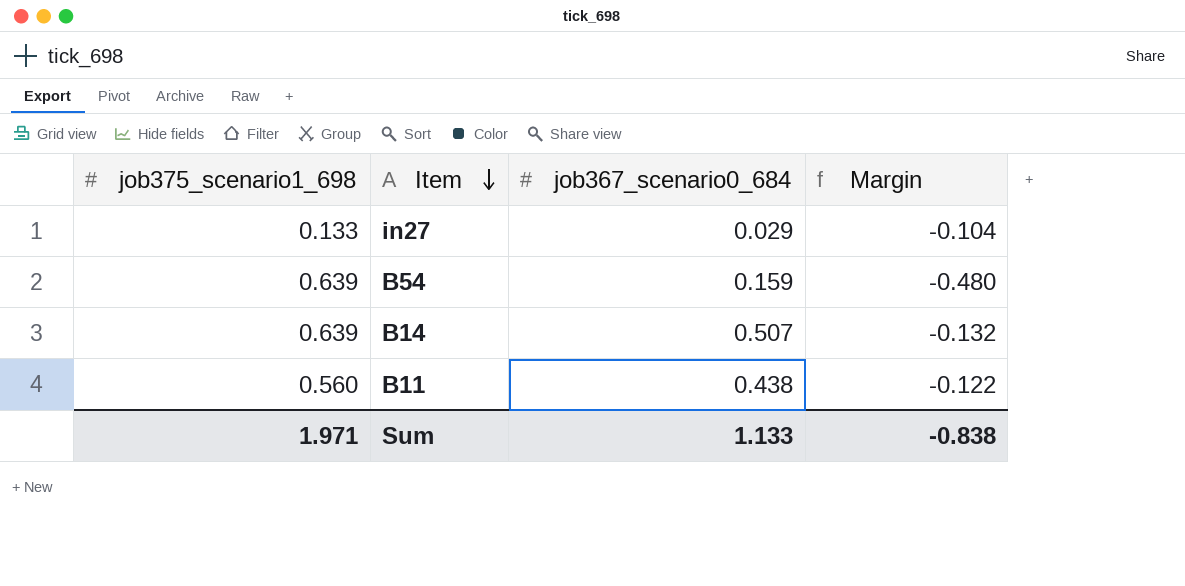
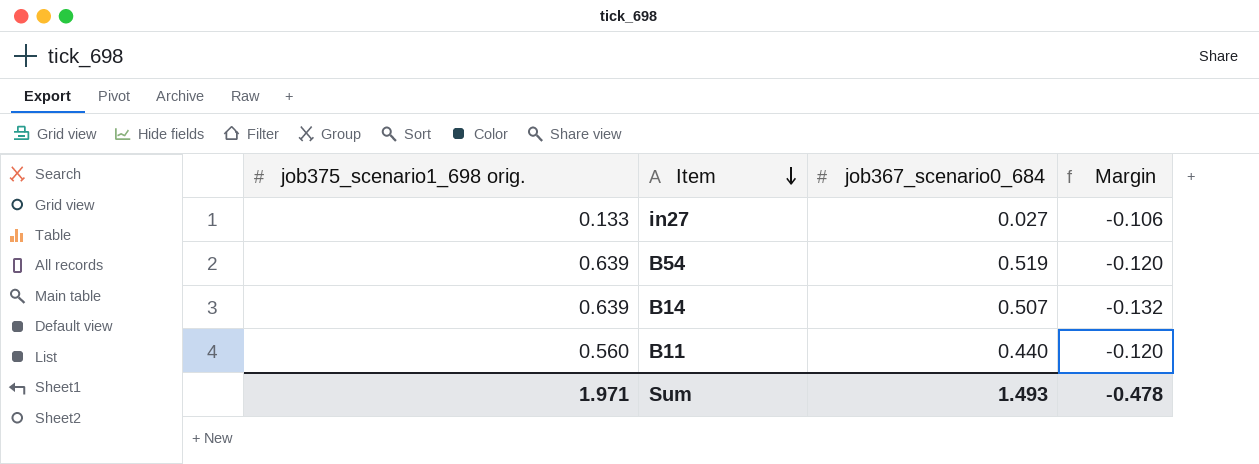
column name: job375_scenario1_698 -> job375_scenario1_698 orig.
in27 | job367_scenario0_684: 0.029 -> 0.027
in27 | Margin: -0.104 -> -0.106
B54 | job367_scenario0_684: 0.159 -> 0.519
B54 | Margin: -0.480 -> -0.120
B11 | job367_scenario0_684: 0.438 -> 0.440
B11 | Margin: -0.122 -> -0.120
Sum | job367_scenario0_684: 1.133 -> 1.493
Sum | Margin: -0.838 -> -0.478

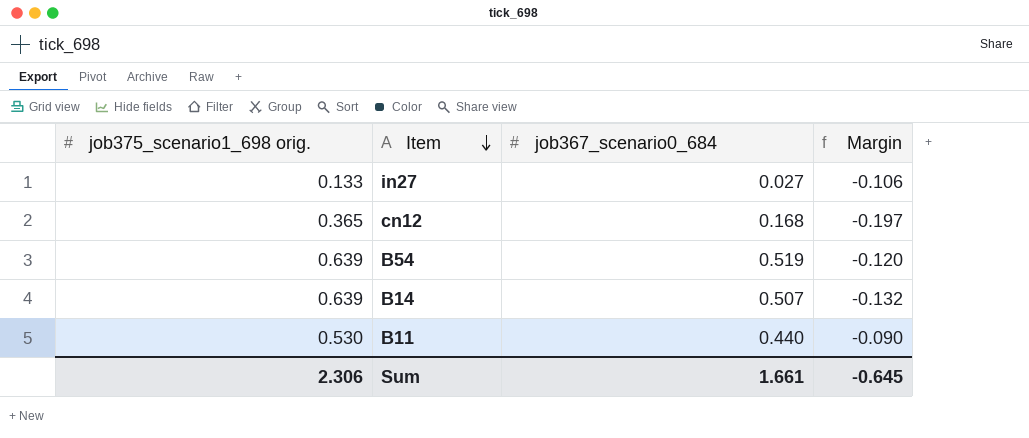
row cn12: none -> 0.365 | 0.168 | -0.197
B11 | job375_scenario1_698 orig.: 0.560 -> 0.530
B11 | Margin: -0.120 -> -0.090
Sum | job375_scenario1_698 orig.: 1.971 -> 2.306
Sum | job367_scenario0_684: 1.493 -> 1.661
Sum | Margin: -0.478 -> -0.645

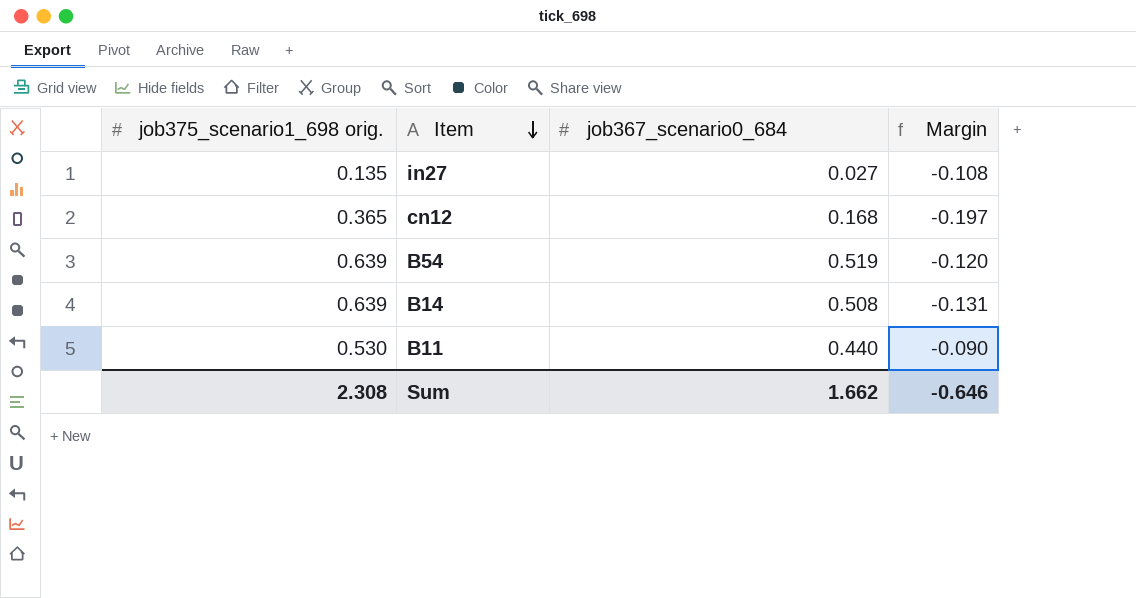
in27 | job375_scenario1_698 orig.: 0.133 -> 0.135
in27 | Margin: -0.106 -> -0.108
B14 | job367_scenario0_684: 0.507 -> 0.508
B14 | Margin: -0.132 -> -0.131
Sum | job375_scenario1_698 orig.: 2.306 -> 2.308
Sum | job367_scenario0_684: 1.661 -> 1.662
Sum | Margin: -0.645 -> -0.646

